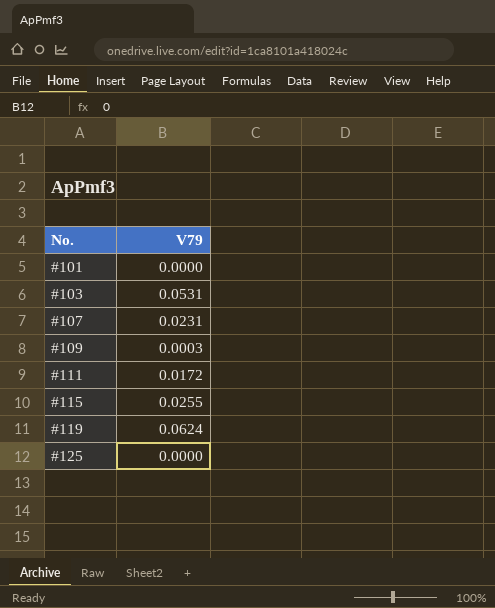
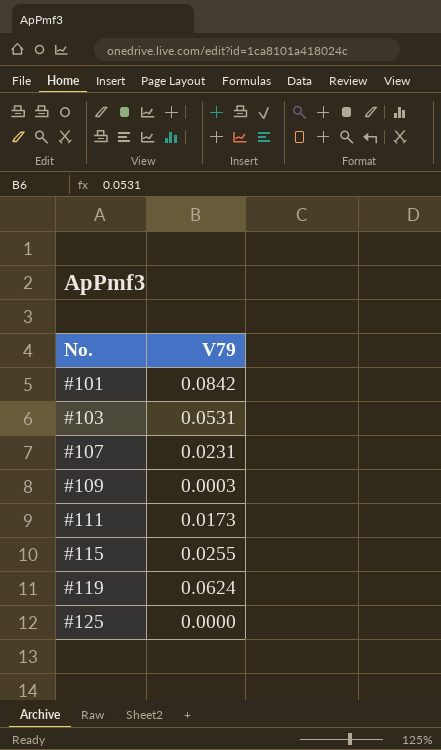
#101 | V79: 0.0000 -> 0.0842
#111 | V79: 0.0172 -> 0.0173

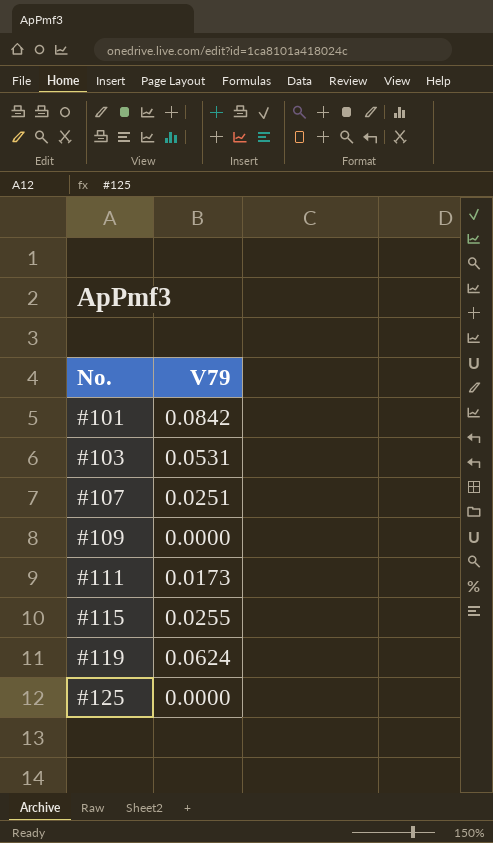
#107 | V79: 0.0231 -> 0.0251
#109 | V79: 0.0003 -> 0.0000

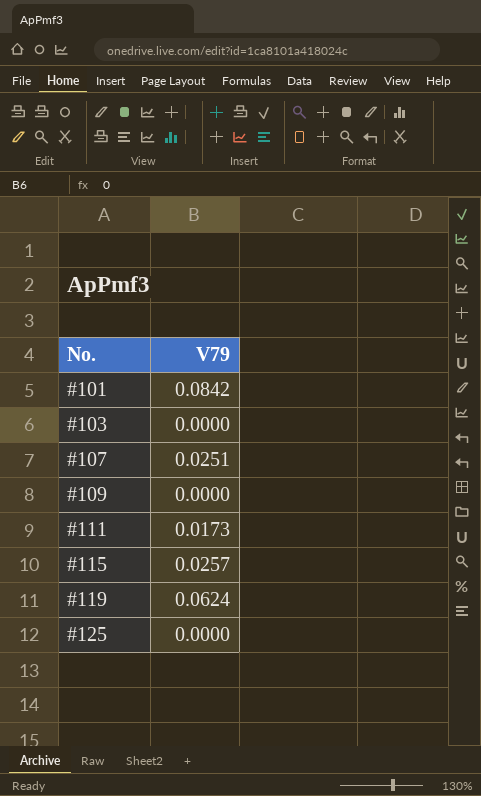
#103 | V79: 0.0531 -> 0.0000
#115 | V79: 0.0255 -> 0.0257

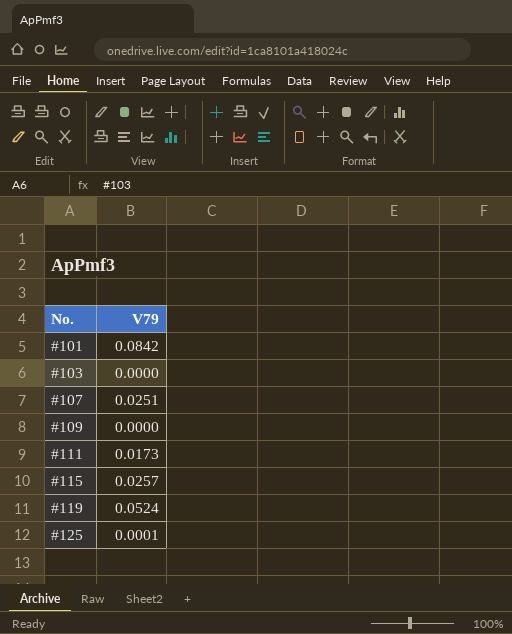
#119 | V79: 0.0624 -> 0.0524
#125 | V79: 0.0000 -> 0.0001

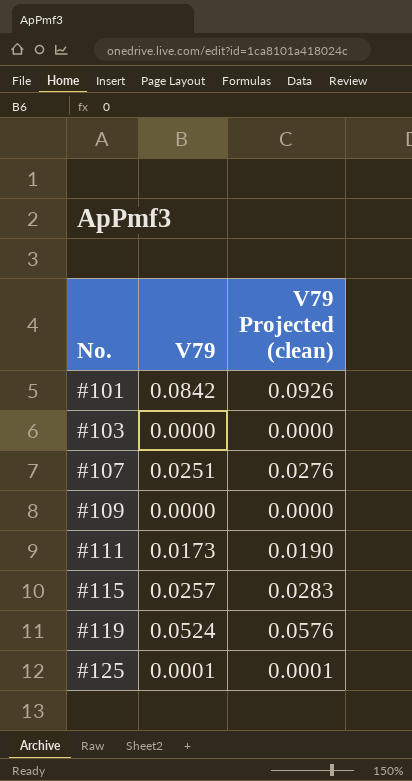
column V79 Projected (clean) | formula: none -> [V79] * 1.1

